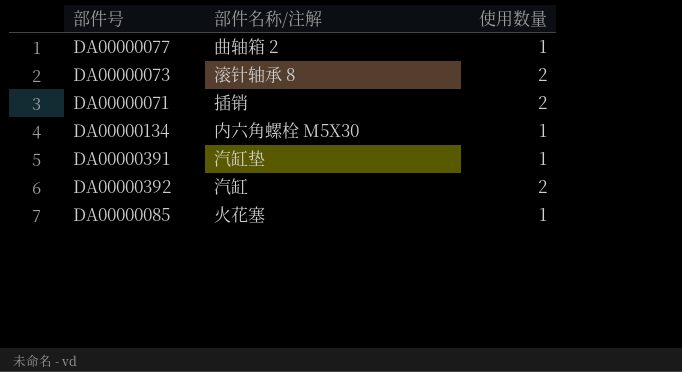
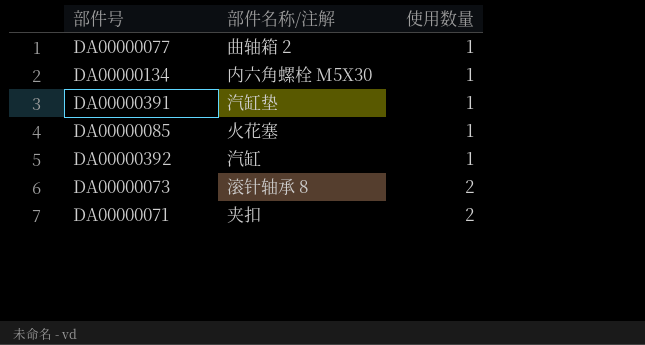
row order: none -> 使用数量 ascending
DA00000392 | 使用数量: 2 -> 1
DA00000071 | 部件名称/注解: 插销 -> 夹扣

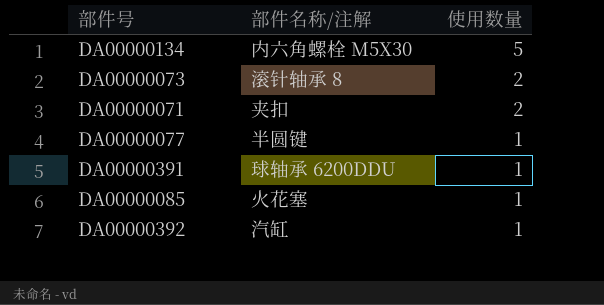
row order: 使用数量 ascending -> 使用数量 descending
DA00000134 | 使用数量: 1 -> 5
DA00000077 | 部件名称/注解: 曲轴箱 2 -> 半圆键
DA00000391 | 部件名称/注解: 汽缸垫 -> 球轴承 6200DDU

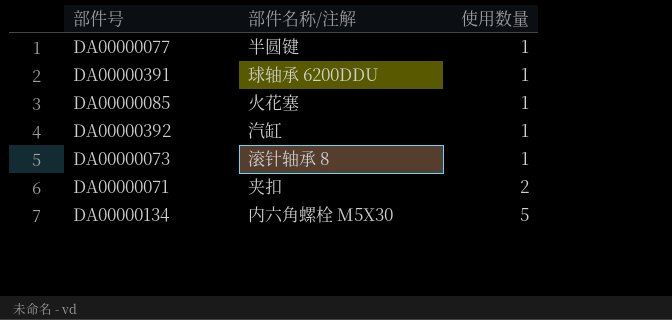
row order: 使用数量 descending -> 使用数量 ascending
DA00000073 | 使用数量: 2 -> 1

